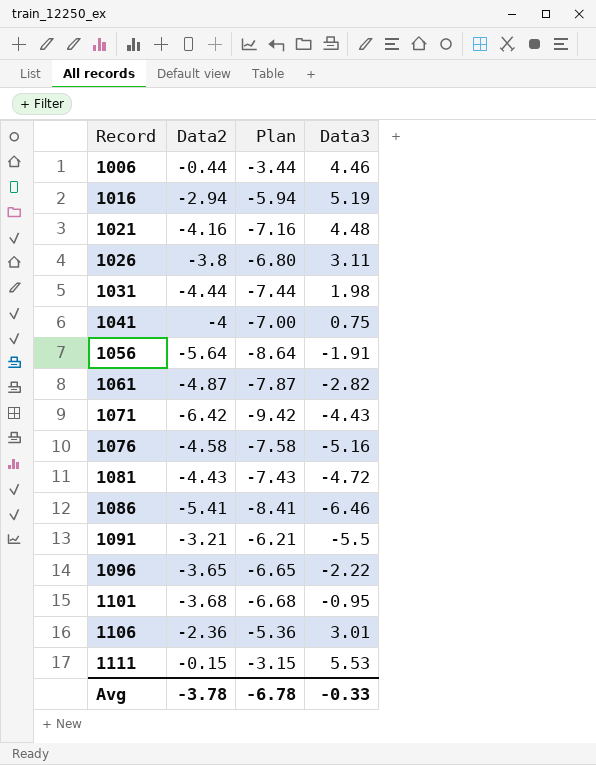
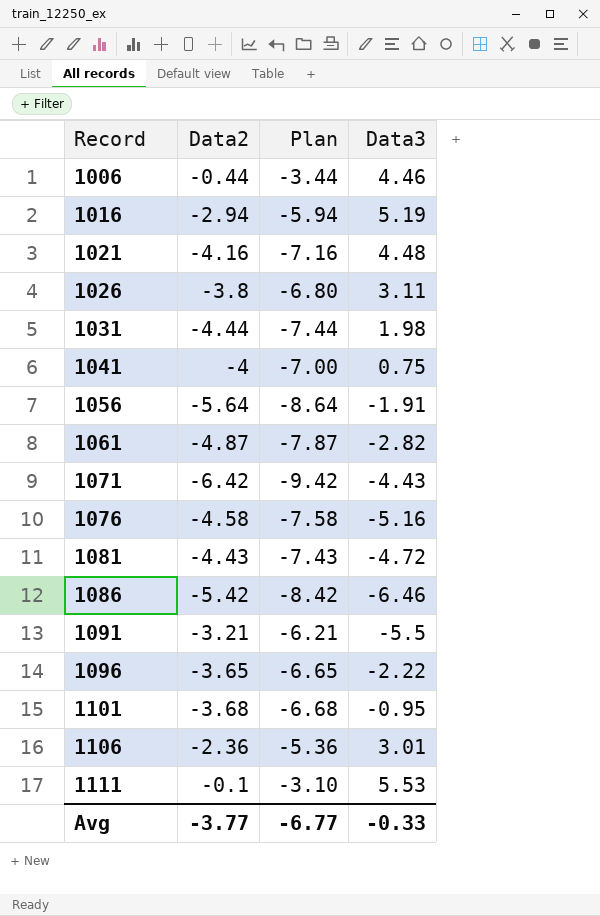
1086 | Data2: -5.41 -> -5.42
1086 | Plan: -8.41 -> -8.42
1111 | Data2: -0.15 -> -0.1
1111 | Plan: -3.15 -> -3.10
Avg | Data2: -3.78 -> -3.77
Avg | Plan: -6.78 -> -6.77

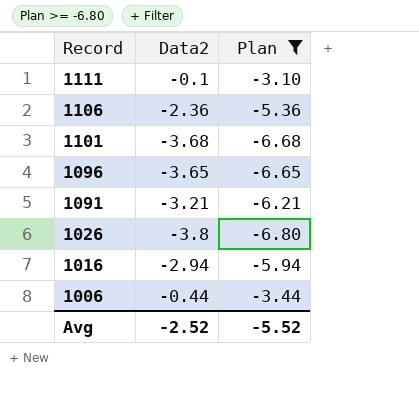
filter: none -> Plan >= -6.80
row order: Record ascending -> Record descending
column Data3 | position: 4 -> none
Avg | Data2: -3.77 -> -2.52
Avg | Plan: -6.77 -> -5.52

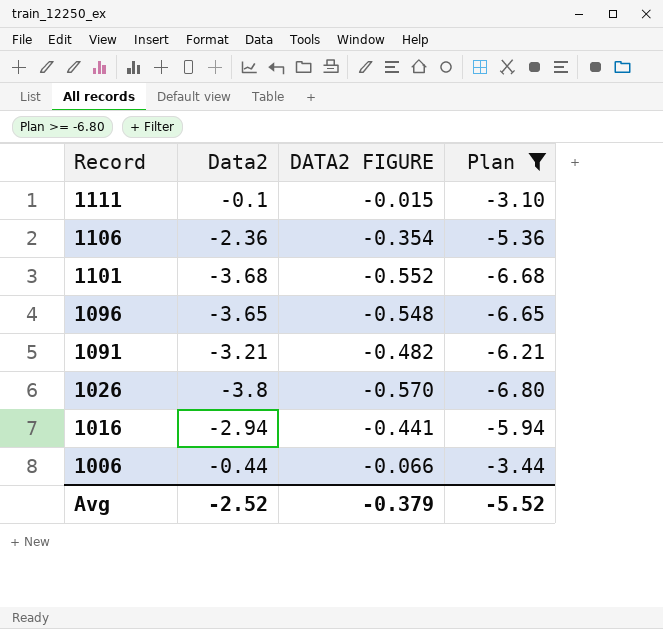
column DATA2 FIGURE | formula: none -> [Data2] * 0.15

